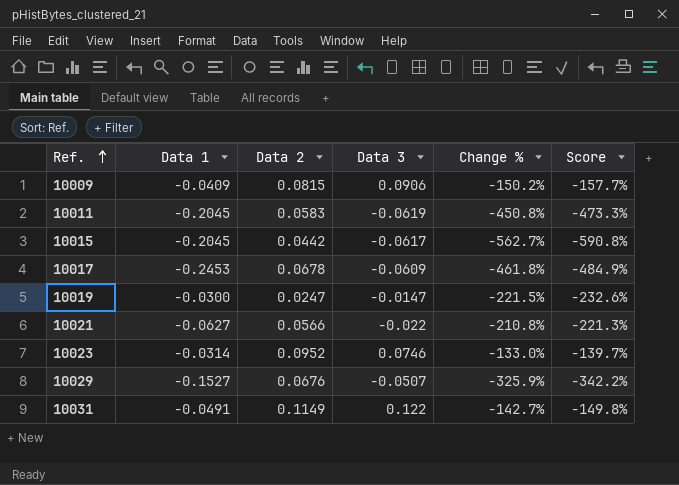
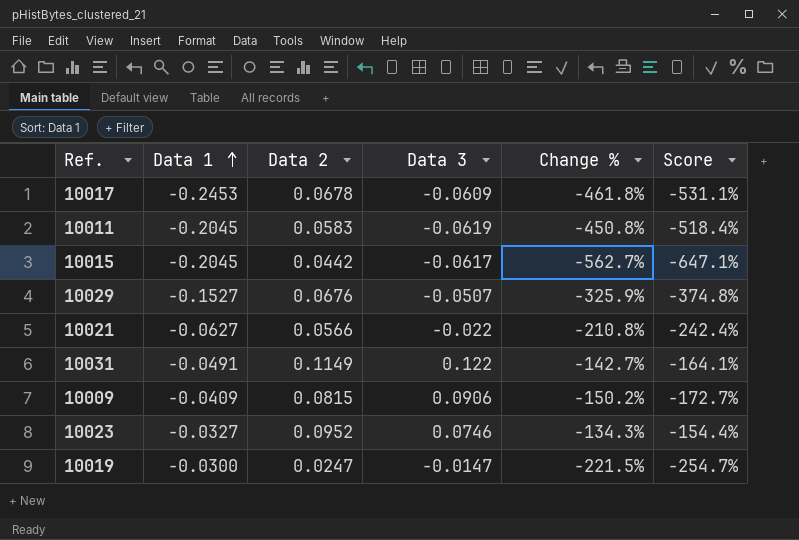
row order: Ref. ascending -> Data 1 ascending
column Score | formula: [Change %] * 1.05 -> [Change %] * 1.15
10023 | Data 1: -0.0314 -> -0.0327
10023 | Change %: -133.0% -> -134.3%

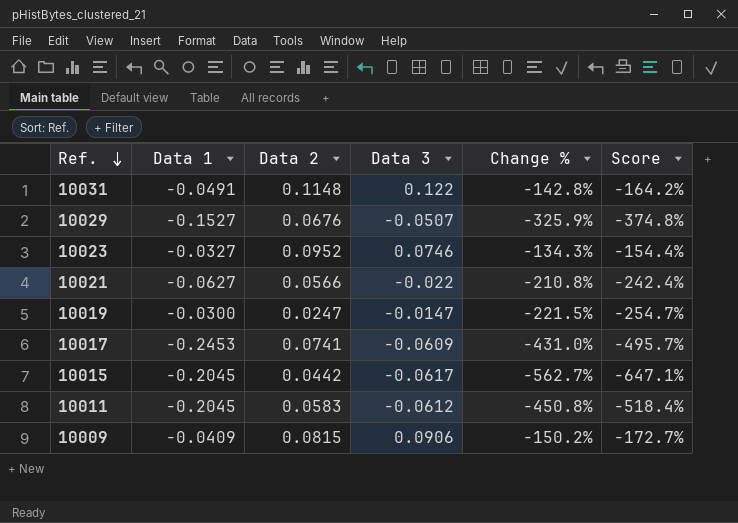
row order: Data 1 ascending -> Ref. descending
10031 | Data 2: 0.1149 -> 0.1148
10031 | Change %: -142.7% -> -142.8%
10031 | Score: -164.1% -> -164.2%
10017 | Data 2: 0.0678 -> 0.0741
10017 | Change %: -461.8% -> -431.0%
10017 | Score: -531.1% -> -495.7%
10011 | Data 3: -0.0619 -> -0.0612

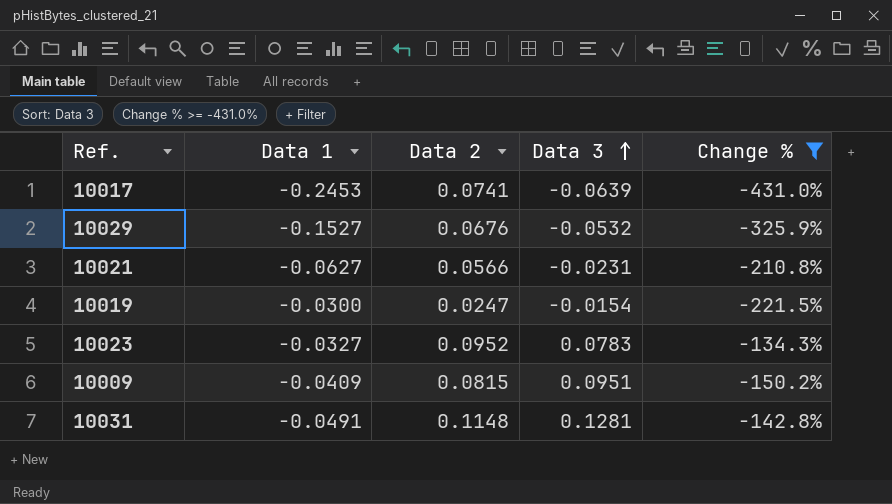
filter: none -> Change % >= -431.0%
row order: Ref. descending -> Data 3 ascending
column Score | formula: [Change %] * 1.15 -> none
10017 | Data 3: -0.0609 -> -0.0639
10029 | Data 3: -0.0507 -> -0.0532
10021 | Data 3: -0.022 -> -0.0231
10019 | Data 3: -0.0147 -> -0.0154
10023 | Data 3: 0.0746 -> 0.0783
10009 | Data 3: 0.0906 -> 0.0951
10031 | Data 3: 0.122 -> 0.1281

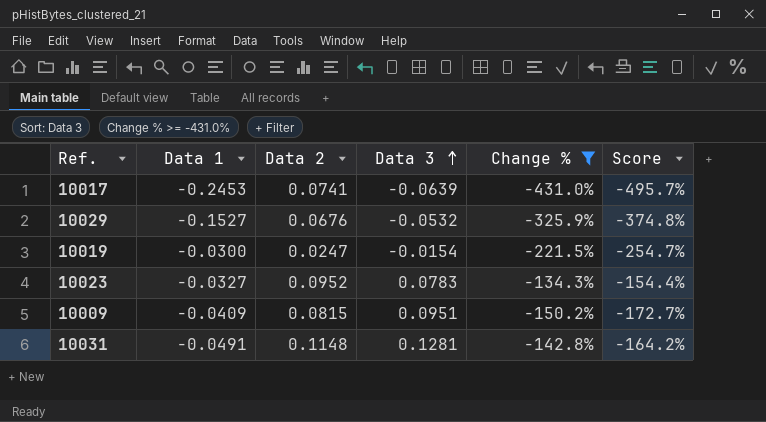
column Score | formula: none -> [Change %] * 1.15
row 10021: -0.0627 | 0.0566 | -0.0231 | -210.8% -> none

